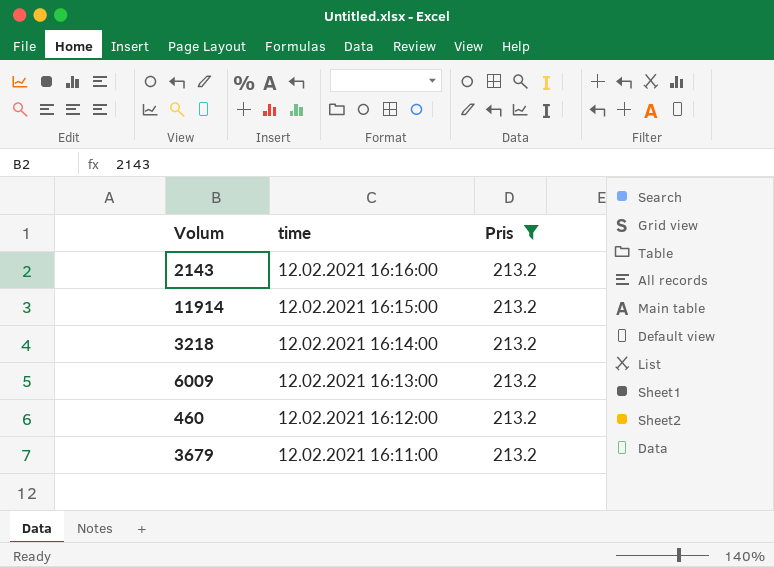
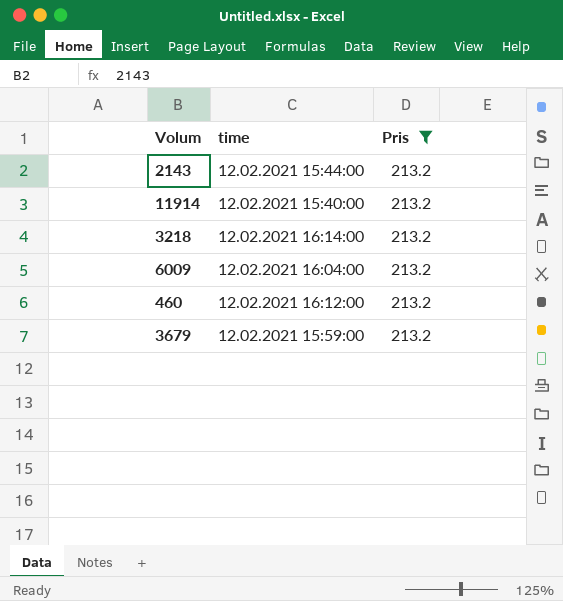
2143 | time: 12.02.2021 16:16:00 -> 12.02.2021 15:44:00
11914 | time: 12.02.2021 16:15:00 -> 12.02.2021 15:40:00
6009 | time: 12.02.2021 16:13:00 -> 12.02.2021 16:04:00
3679 | time: 12.02.2021 16:11:00 -> 12.02.2021 15:59:00

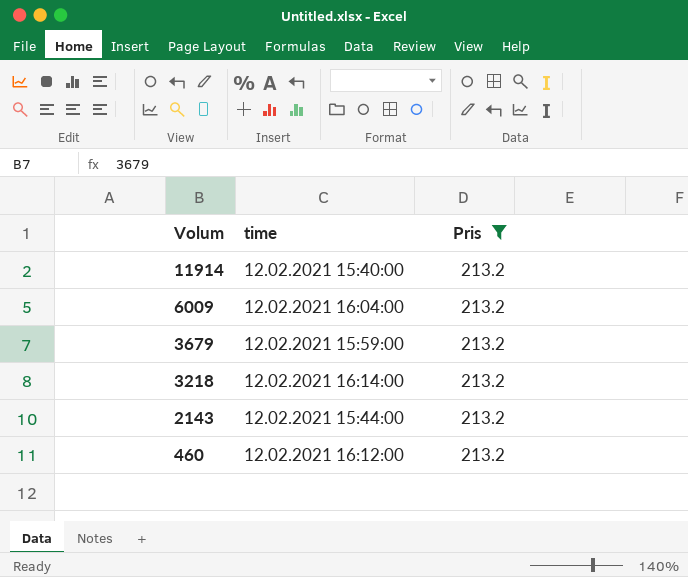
row order: none -> Volum descending

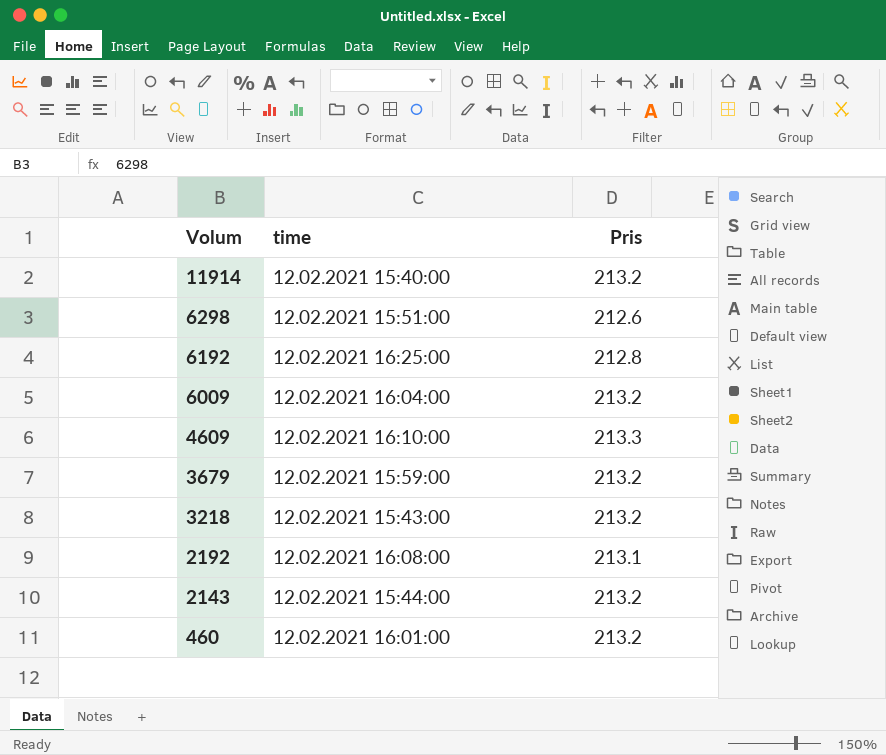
filter: Pris = 213.2 -> none
3218 | time: 12.02.2021 16:14:00 -> 12.02.2021 15:43:00
460 | time: 12.02.2021 16:12:00 -> 12.02.2021 16:01:00

